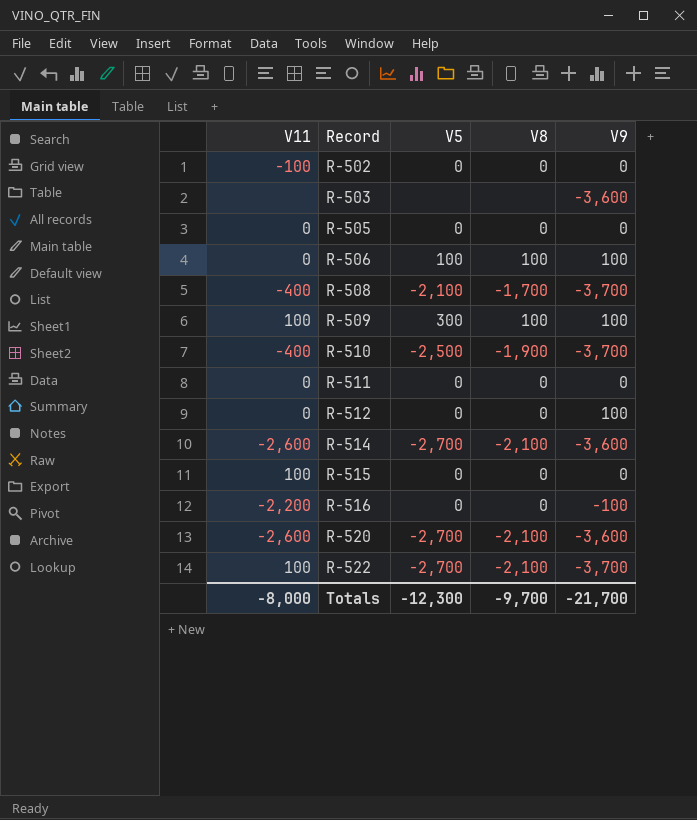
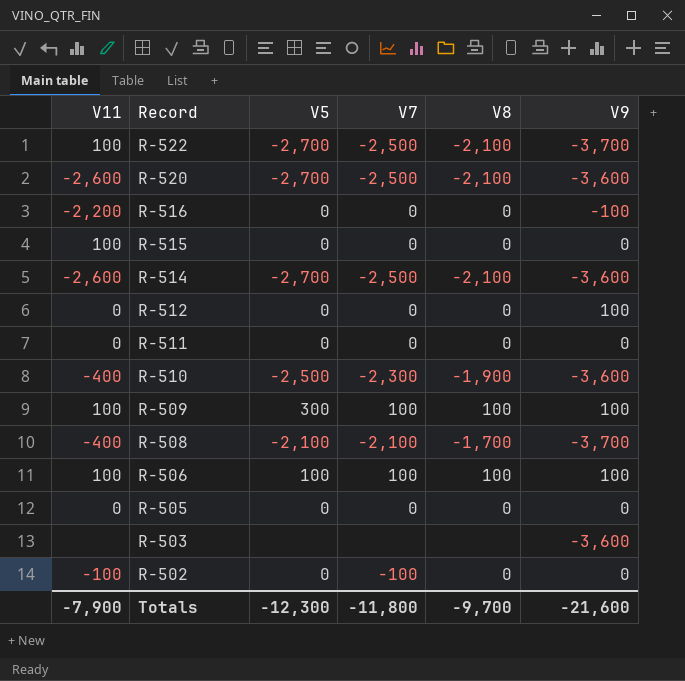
row order: Record ascending -> Record descending
column V7 | position: none -> 4
R-510 | V9: -3,700 -> -3,600
R-506 | V11: 0 -> 100
Totals | V11: -8,000 -> -7,900
Totals | V9: -21,700 -> -21,600

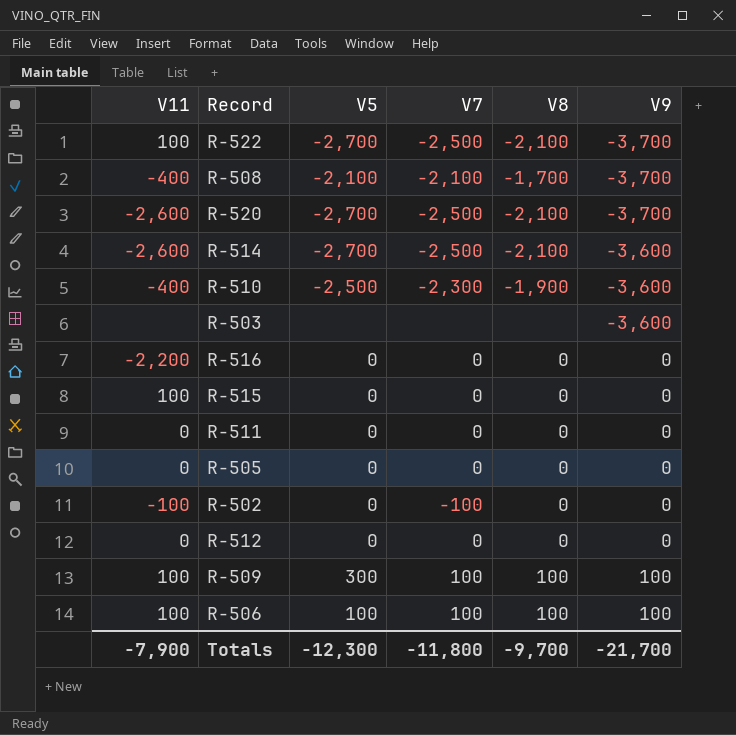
row order: Record descending -> V9 ascending
R-520 | V9: -3,600 -> -3,700
R-516 | V9: -100 -> 0
R-512 | V9: 100 -> 0
Totals | V9: -21,600 -> -21,700

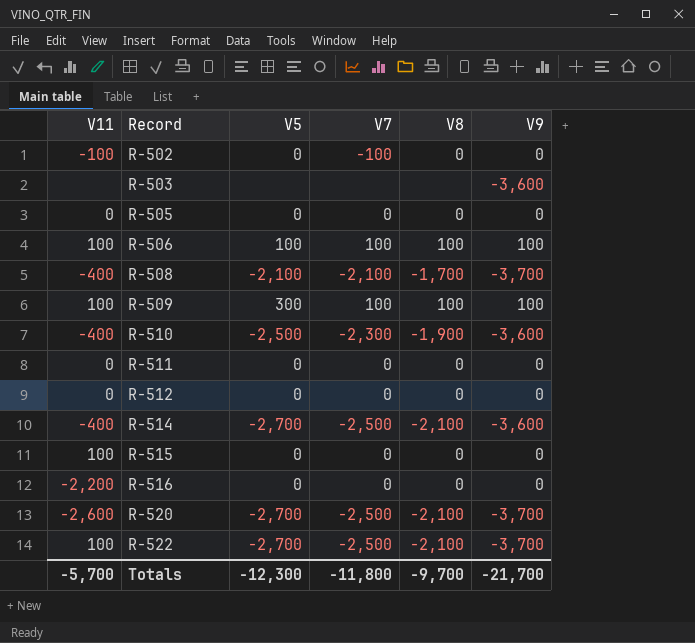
row order: V9 ascending -> Record ascending
R-514 | V11: -2,600 -> -400
Totals | V11: -7,900 -> -5,700

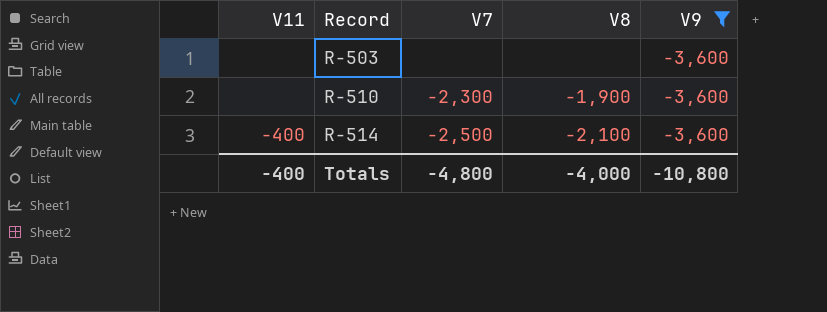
filter: none -> V9 = -3,600
column V5 | position: 3 -> none
R-510 | V11: -400 -> none
Totals | V11: -5,700 -> -400
Totals | V7: -11,800 -> -4,800
Totals | V8: -9,700 -> -4,000
Totals | V9: -21,700 -> -10,800

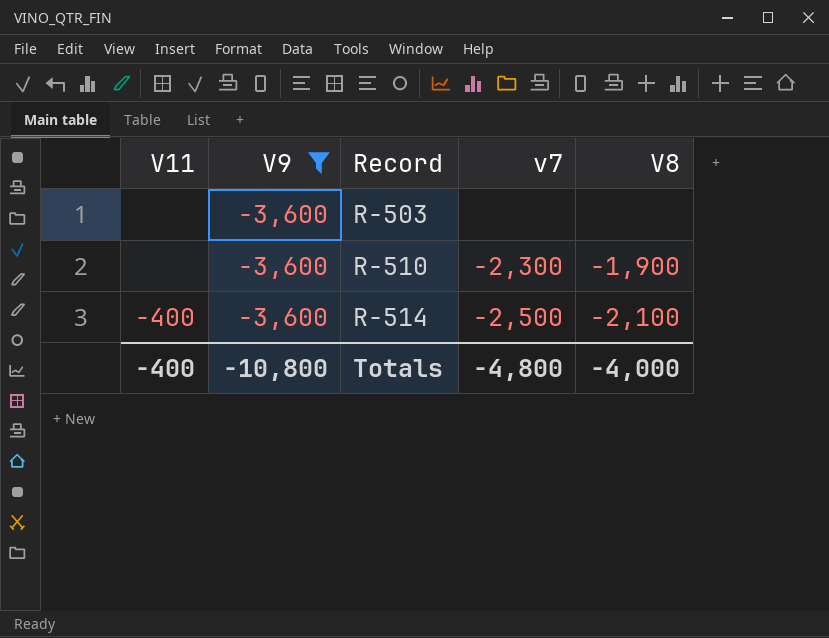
column V9 | position: 5 -> 2
column name: V7 -> v7

